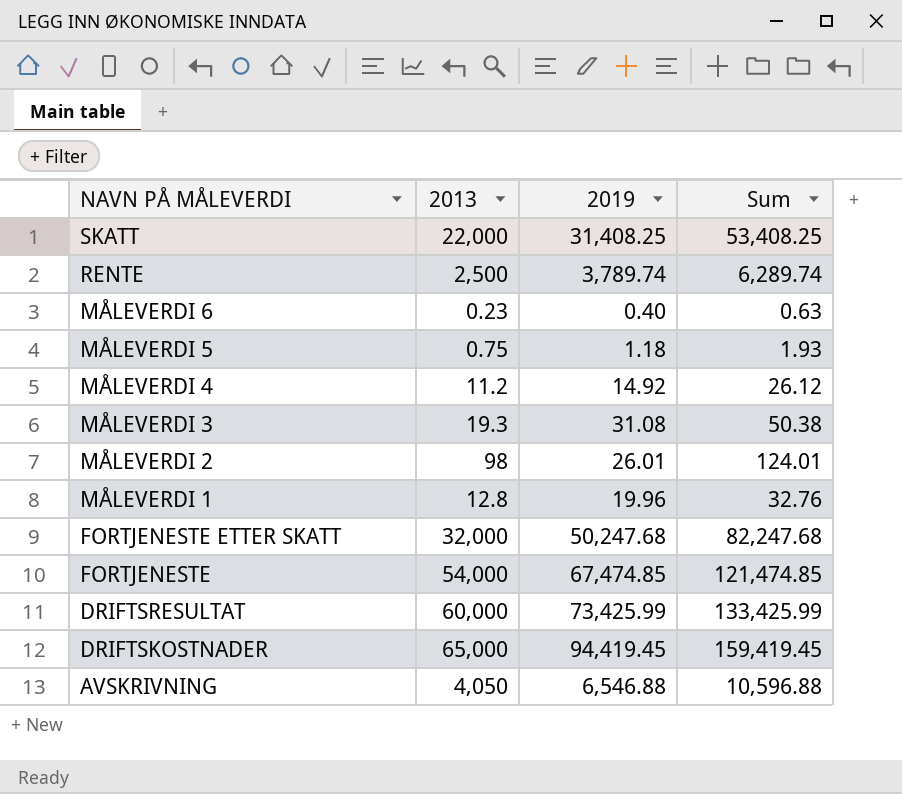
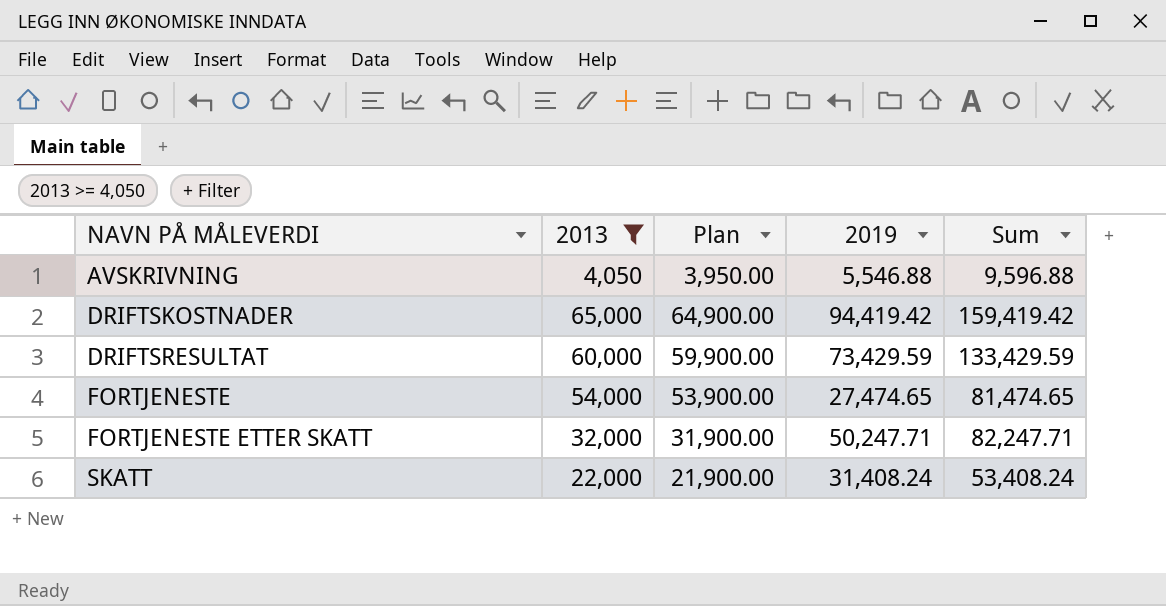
filter: none -> 2013 >= 4,050
row order: NAVN PÅ MÅLEVERDI descending -> NAVN PÅ MÅLEVERDI ascending
column Plan | formula: none -> [2013] - 100
AVSKRIVNING | 2019: 6,546.88 -> 5,546.88
AVSKRIVNING | Sum: 10,596.88 -> 9,596.88
DRIFTSKOSTNADER | 2019: 94,419.45 -> 94,419.42
DRIFTSKOSTNADER | Sum: 159,419.45 -> 159,419.42
DRIFTSRESULTAT | 2019: 73,425.99 -> 73,429.59
DRIFTSRESULTAT | Sum: 133,425.99 -> 133,429.59
FORTJENESTE | 2019: 67,474.85 -> 27,474.65
FORTJENESTE | Sum: 121,474.85 -> 81,474.65
FORTJENESTE ETTER SKATT | 2019: 50,247.68 -> 50,247.71
FORTJENESTE ETTER SKATT | Sum: 82,247.68 -> 82,247.71
SKATT | 2019: 31,408.25 -> 31,408.24
SKATT | Sum: 53,408.25 -> 53,408.24

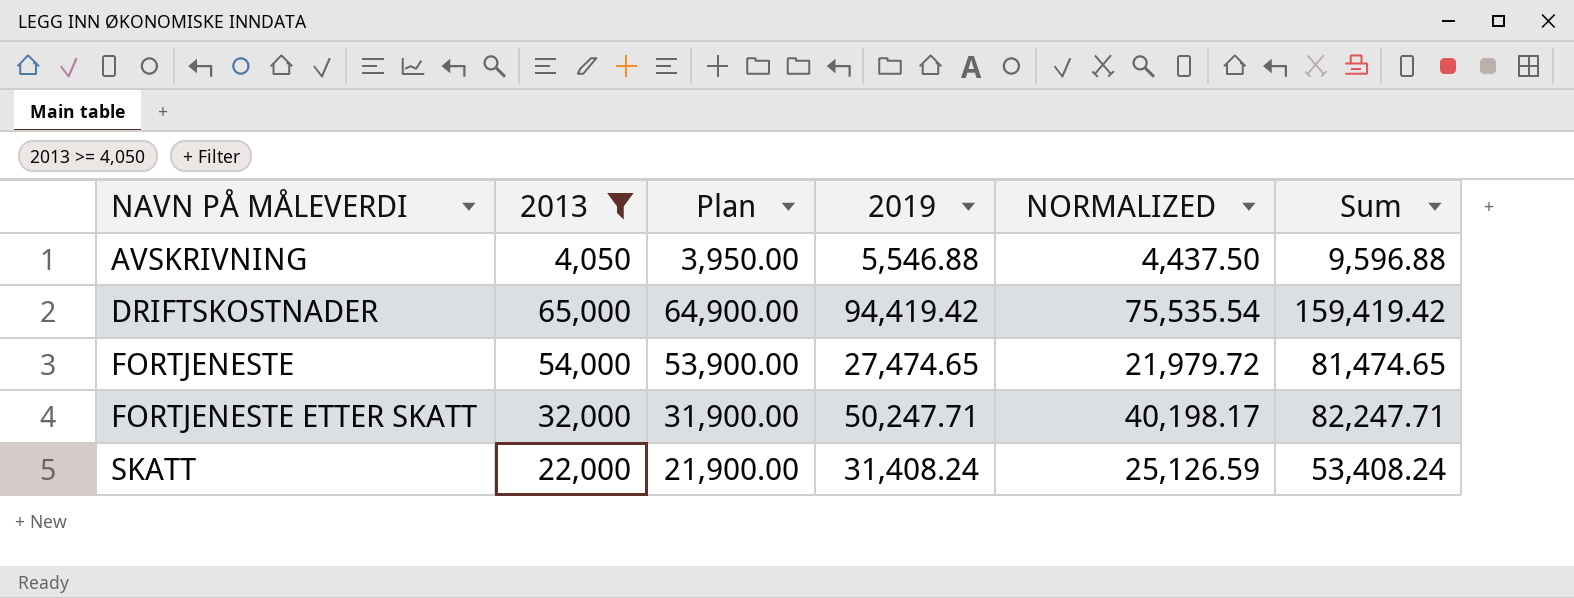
column NORMALIZED | formula: none -> [2019] * 0.8
row DRIFTSRESULTAT: 60,000 | 59,900.00 | 73,429.59 | 133,429.59 -> none

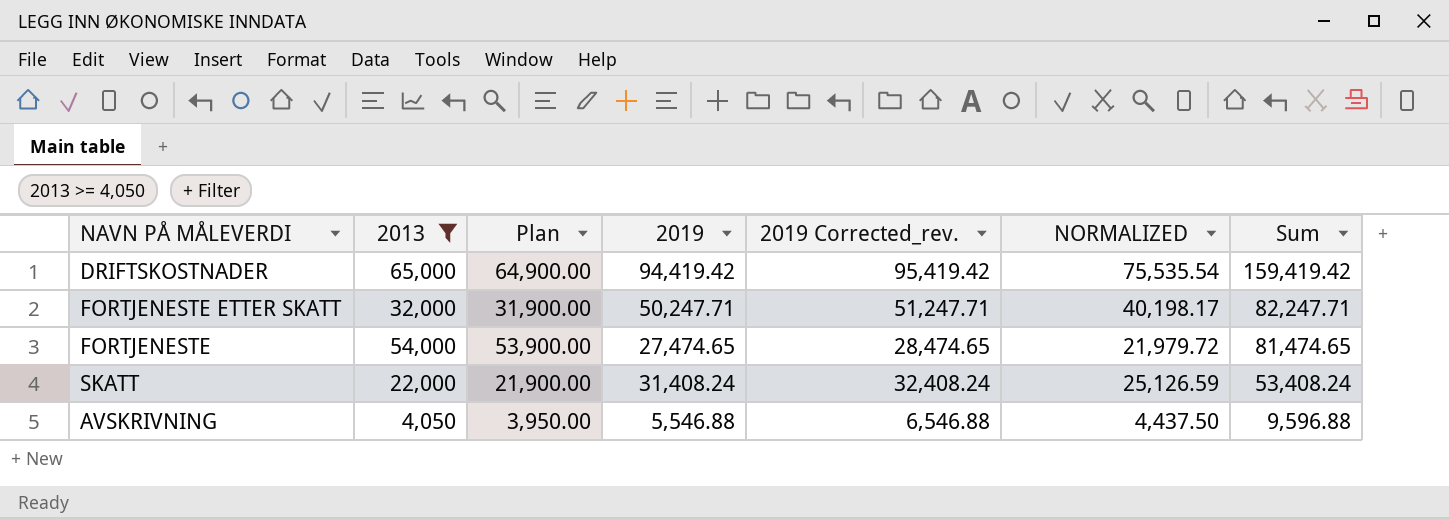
row order: NAVN PÅ MÅLEVERDI ascending -> Sum descending
column 2019 Corrected_rev. | formula: none -> [2019] + 1000

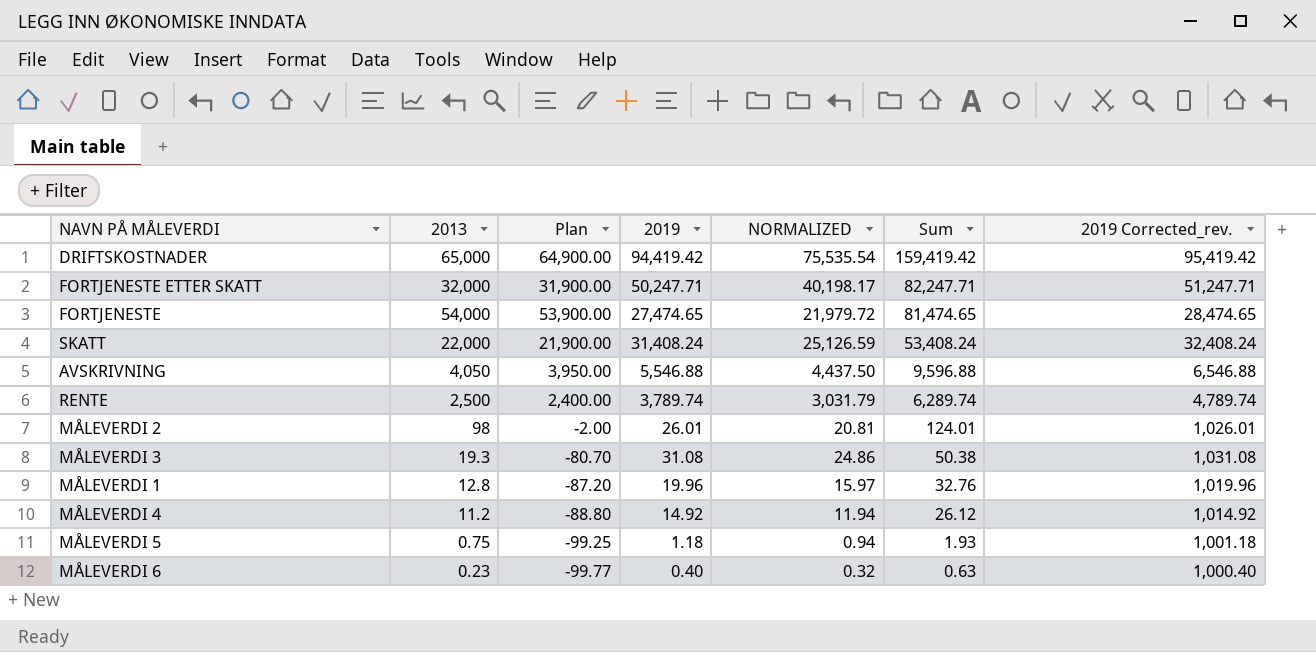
filter: 2013 >= 4,050 -> none
column 2019 Corrected_rev. | position: 5 -> 7

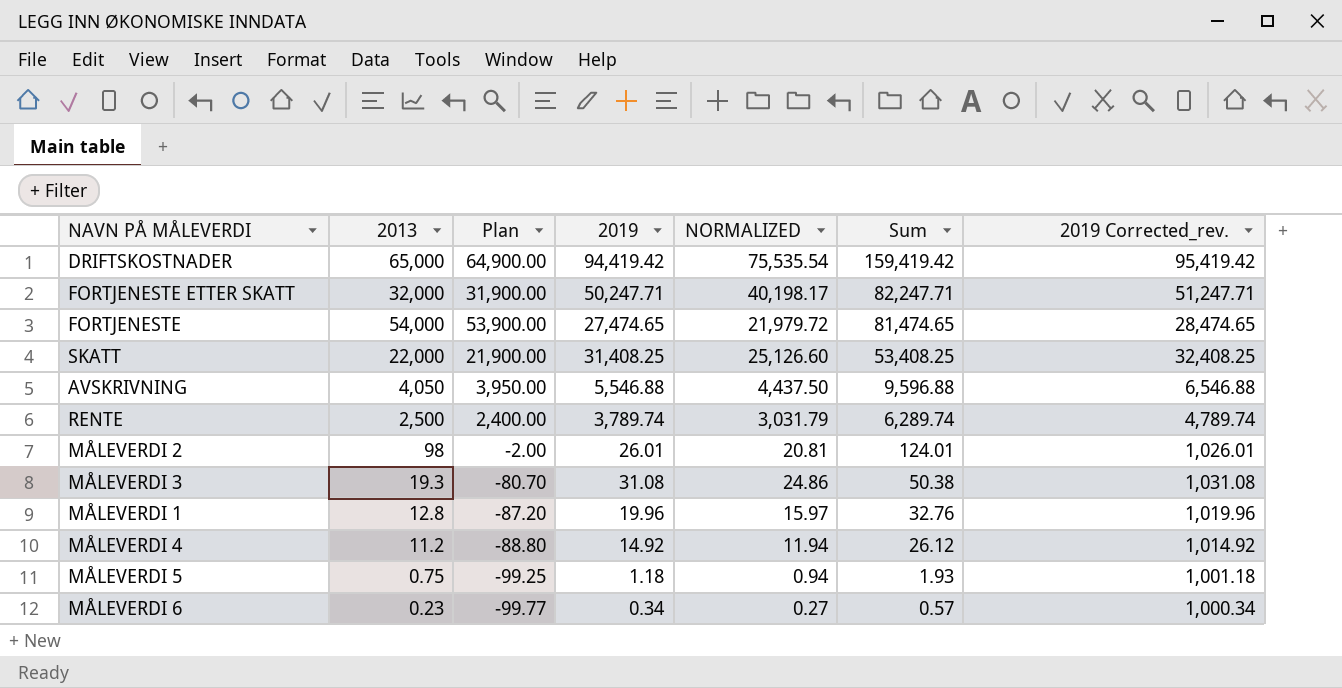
SKATT | 2019: 31,408.24 -> 31,408.25
SKATT | NORMALIZED: 25,126.59 -> 25,126.60
SKATT | Sum: 53,408.24 -> 53,408.25
SKATT | 2019 Corrected_rev.: 32,408.24 -> 32,408.25
MÅLEVERDI 6 | 2019: 0.40 -> 0.34
MÅLEVERDI 6 | NORMALIZED: 0.32 -> 0.27
MÅLEVERDI 6 | Sum: 0.63 -> 0.57
MÅLEVERDI 6 | 2019 Corrected_rev.: 1,000.40 -> 1,000.34

